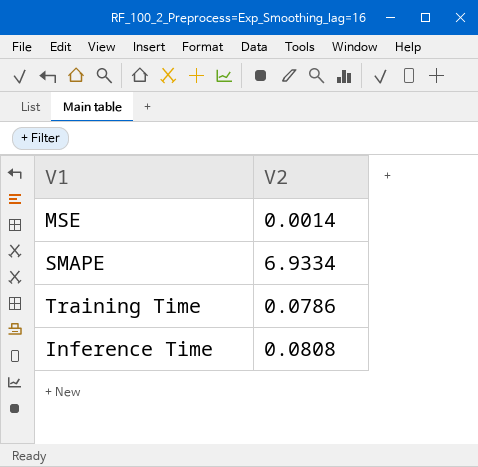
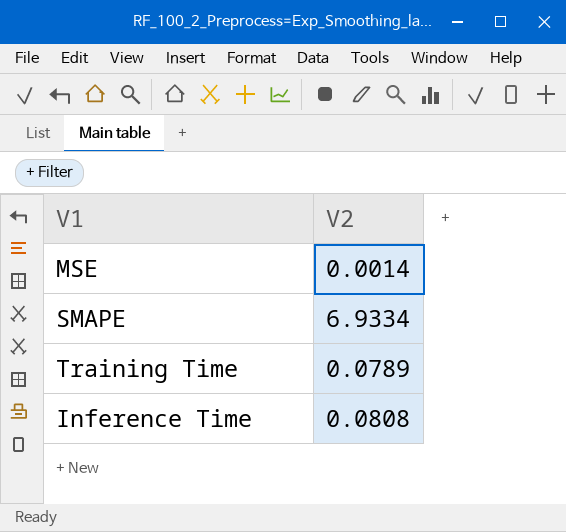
Training Time | V2: 0.0786 -> 0.0789

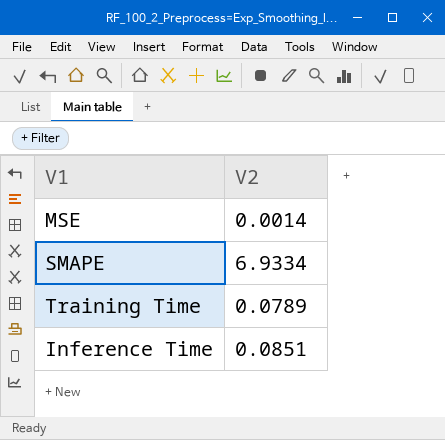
Inference Time | V2: 0.0808 -> 0.0851

